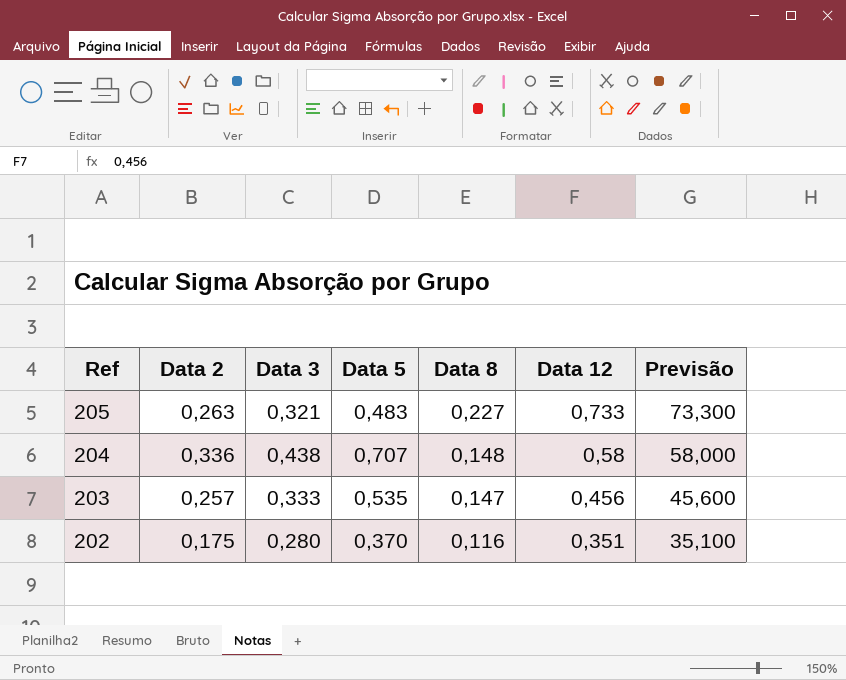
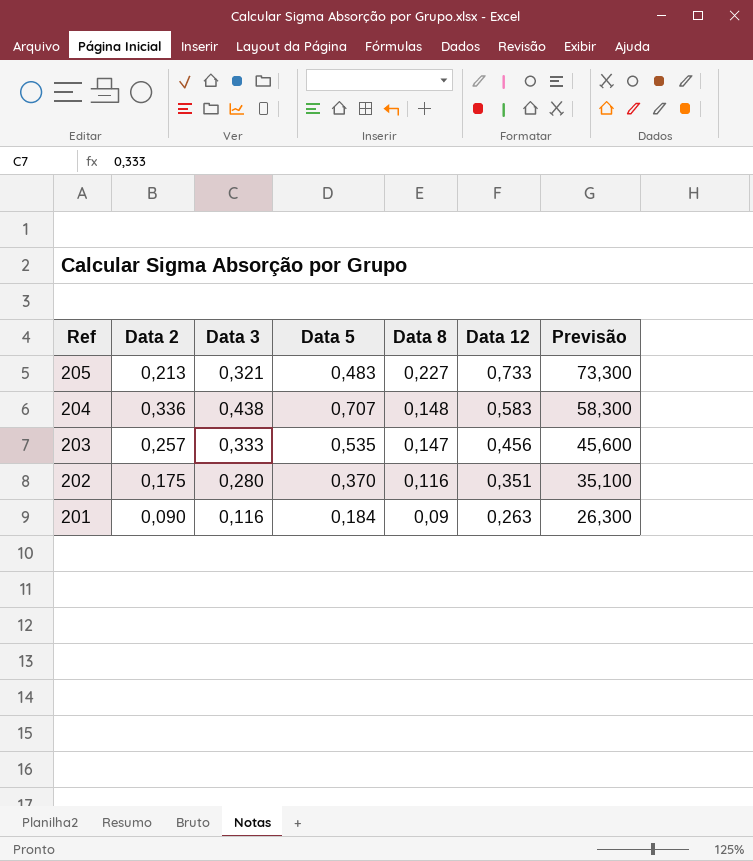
205 | Data 2: 0,263 -> 0,213
204 | Data 12: 0,58 -> 0,583
204 | Previsão: 58,000 -> 58,300
row 201: none -> 0,090 | 0,116 | 0,184 | 0,09 | 0,263 | 26,300

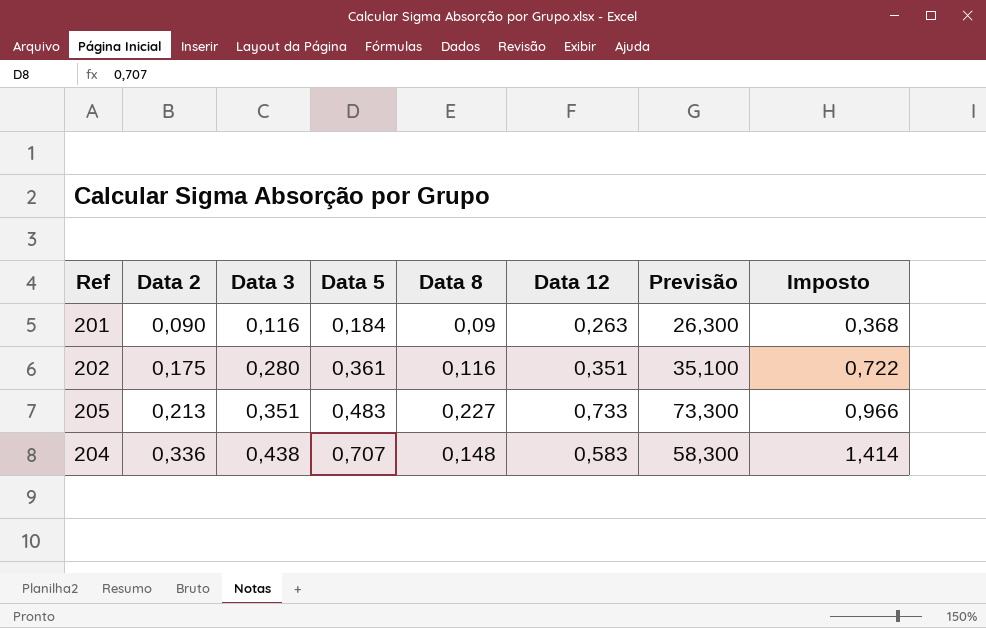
row order: Ref descending -> Data 2 ascending
column Imposto | formula: none -> [Data 5] * 2
row 203: 0,257 | 0,333 | 0,535 | 0,147 | 0,456 | 45,600 -> none
202 | Data 5: 0,370 -> 0,361
205 | Data 3: 0,321 -> 0,351

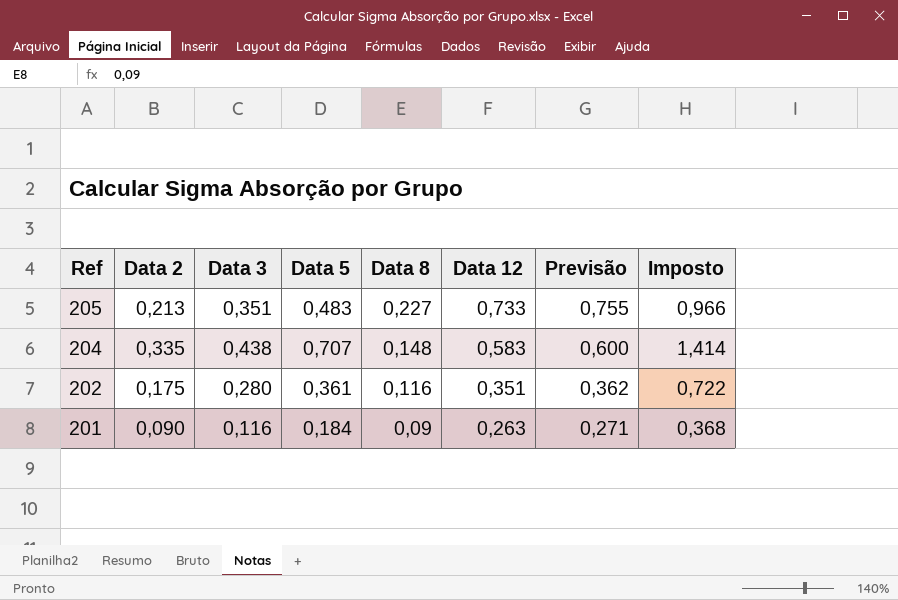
row order: Data 2 ascending -> Ref descending
column Previsão | formula: [Data 12] * 100 -> [Data 12] * 1,03
204 | Data 2: 0,336 -> 0,335

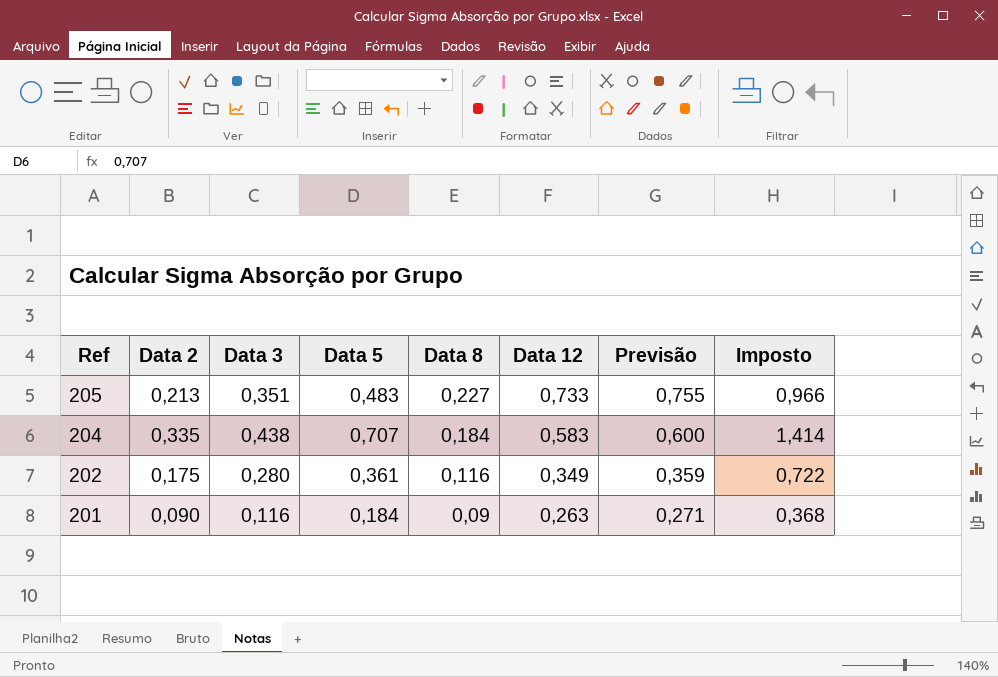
204 | Data 8: 0,148 -> 0,184
202 | Data 12: 0,351 -> 0,349
202 | Previsão: 0,362 -> 0,359

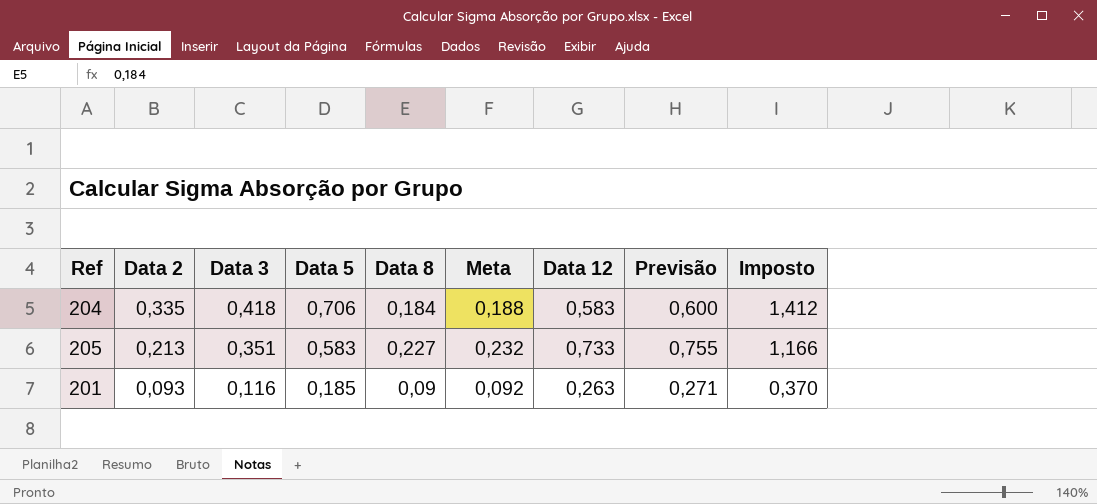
row order: Ref descending -> Data 2 descending
column Meta | formula: none -> [Data 8] * 1,02
row 202: 0,175 | 0,280 | 0,361 | 0,116 | 0,349 | 0,359 | 0,722 -> none
204 | Data 3: 0,438 -> 0,418
204 | Data 5: 0,707 -> 0,706
204 | Imposto: 1,414 -> 1,412
205 | Data 5: 0,483 -> 0,583
205 | Imposto: 0,966 -> 1,166
201 | Data 2: 0,090 -> 0,093
201 | Data 5: 0,184 -> 0,185
201 | Imposto: 0,368 -> 0,370

